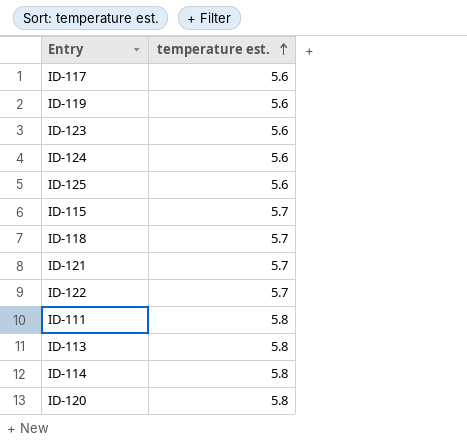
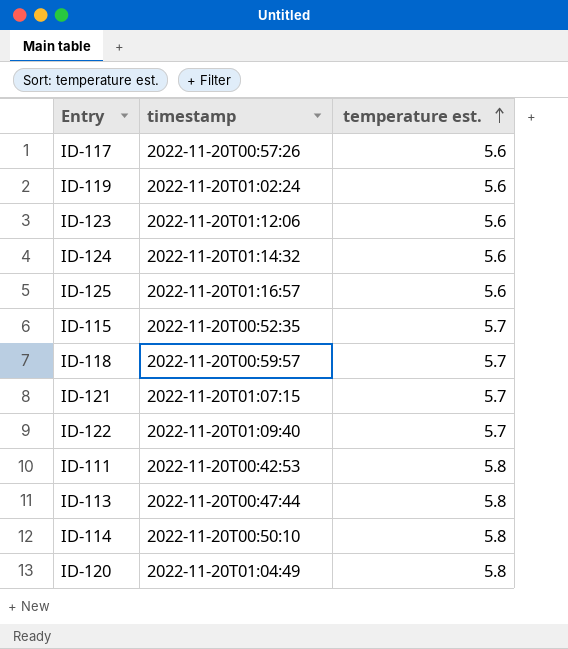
column timestamp | position: none -> 2

